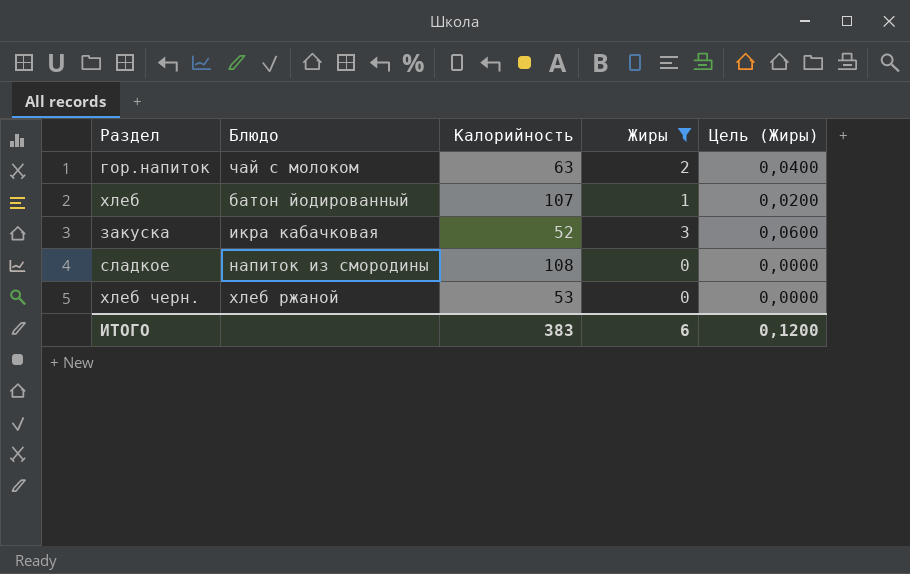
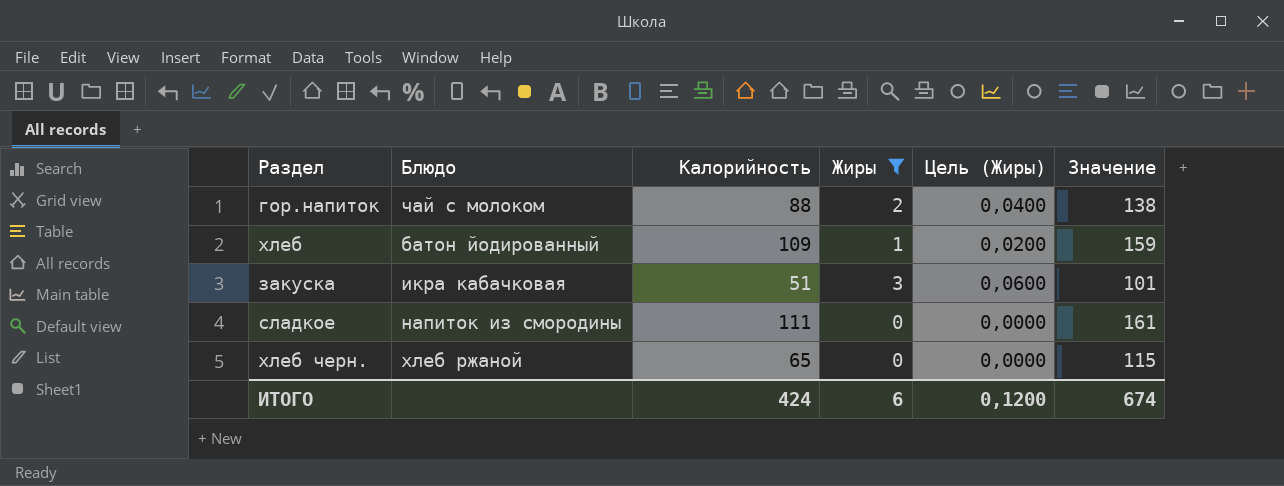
column Значение | formula: none -> [Калорийность] + 50
гор.напиток | Калорийность: 63 -> 88
хлеб | Калорийность: 107 -> 109
закуска | Калорийность: 52 -> 51
сладкое | Калорийность: 108 -> 111
хлеб черн. | Калорийность: 53 -> 65
ИТОГО | Калорийность: 383 -> 424

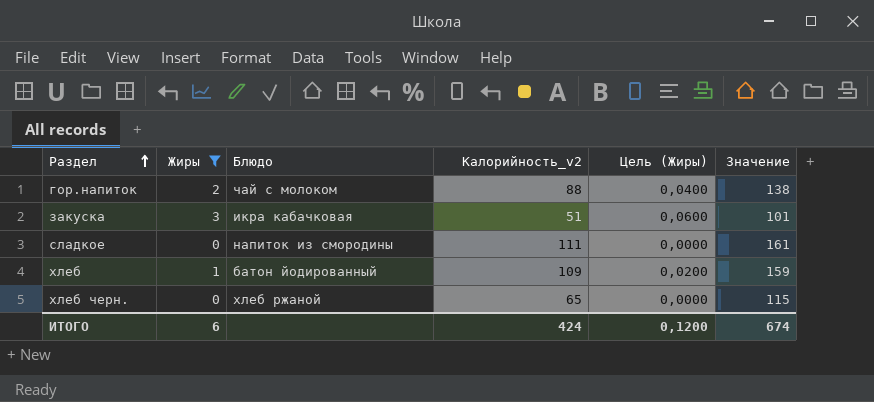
row order: none -> Раздел ascending
column Жиры | position: 4 -> 2
column name: Калорийность -> Калорийность_v2

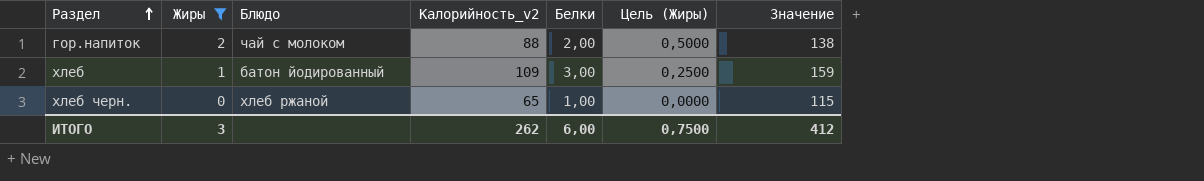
column Белки | position: none -> 5
column Цель (Жиры) | formula: [Жиры] * 0,02 -> [Жиры] * 0,25
row закуска: 3 | икра кабачковая | 51 | 0,0600 | 101 -> none
row сладкое: 0 | напиток из смородины | 111 | 0,0000 | 161 -> none
ИТОГО | Жиры: 6 -> 3
ИТОГО | Калорийность_v2: 424 -> 262
ИТОГО | Цель (Жиры): 0,1200 -> 0,7500
ИТОГО | Значение: 674 -> 412

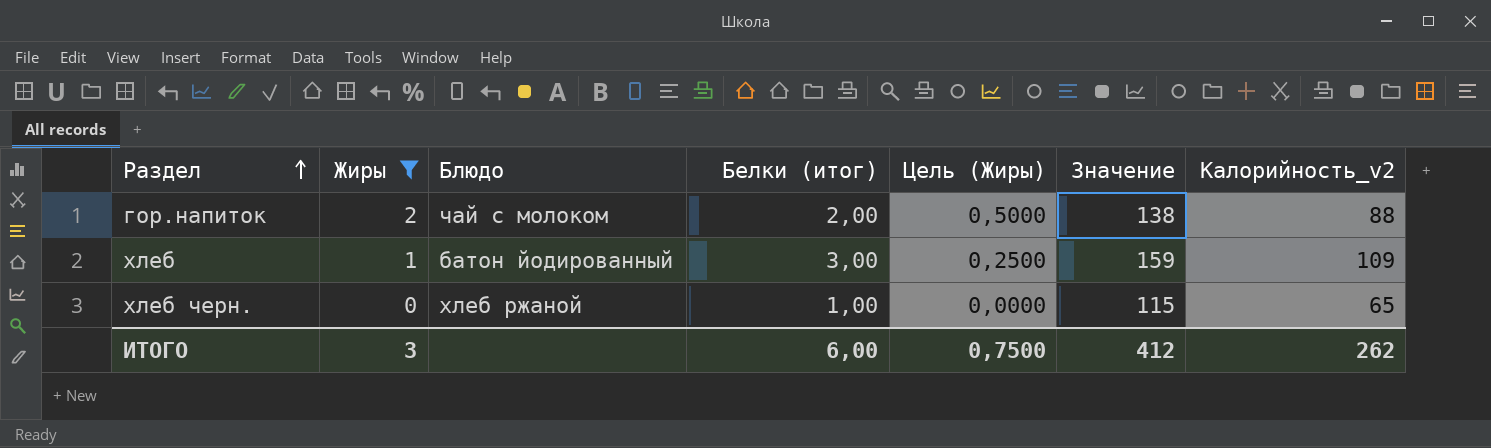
column name: Белки -> Белки (итог)
column Калорийность_v2 | position: 4 -> 7

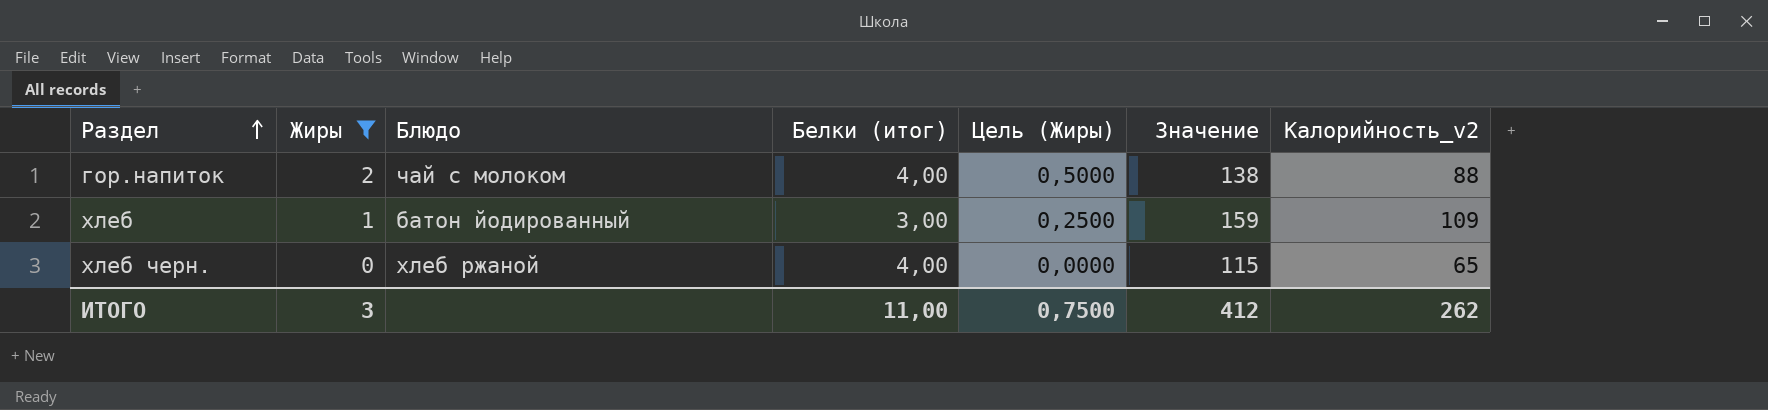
гор.напиток | Белки (итог): 2,00 -> 4,00
хлеб черн. | Белки (итог): 1,00 -> 4,00
ИТОГО | Белки (итог): 6,00 -> 11,00

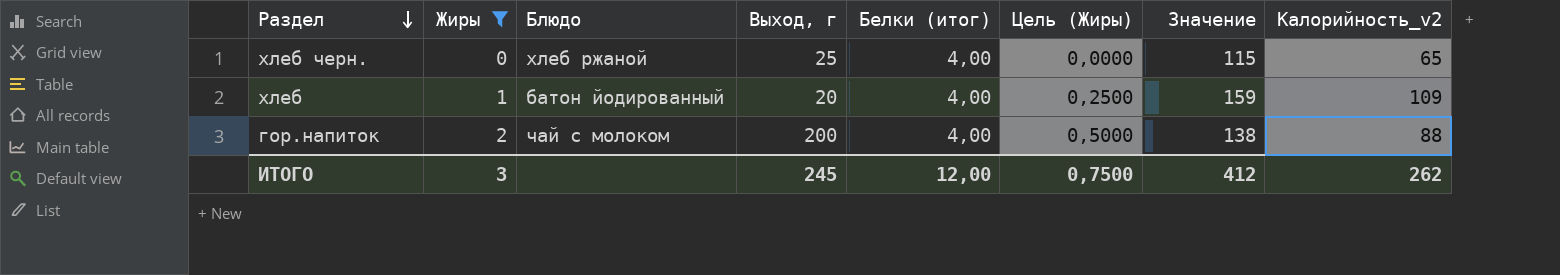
row order: Раздел ascending -> Раздел descending
column Выход, г | position: none -> 4
хлеб | Белки (итог): 3,00 -> 4,00
ИТОГО | Белки (итог): 11,00 -> 12,00

